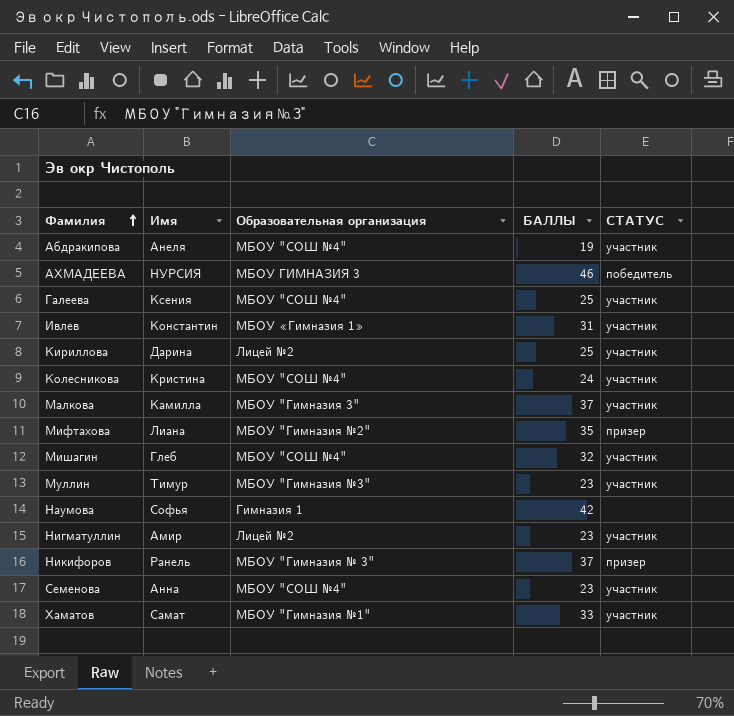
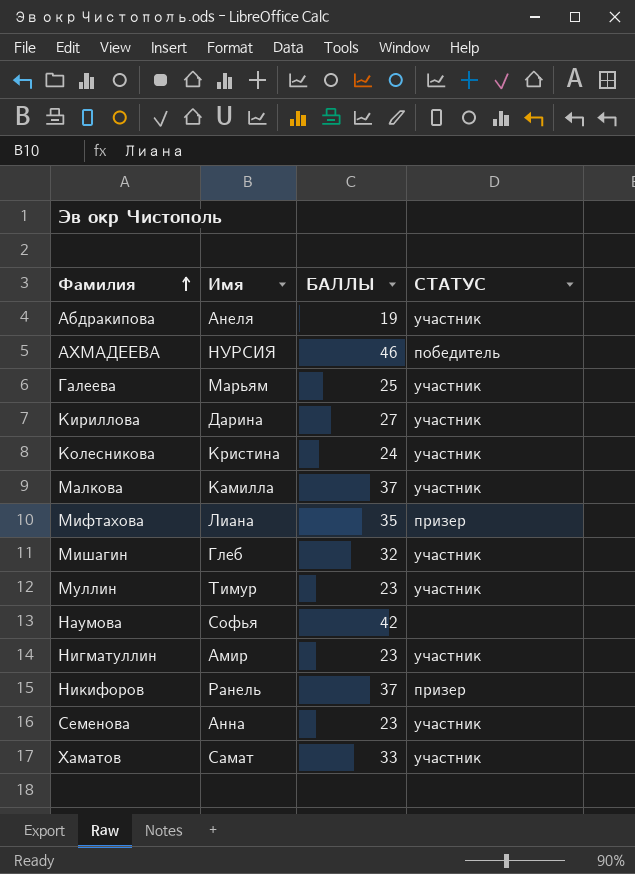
column Образовательная организация | position: 3 -> none
row Ивлев: Константин | МБОУ «Гимназия 1» | 31 | участник -> none
Галеева | Имя: Ксения -> Марьям
Кириллова | БАЛЛЫ: 25 -> 27

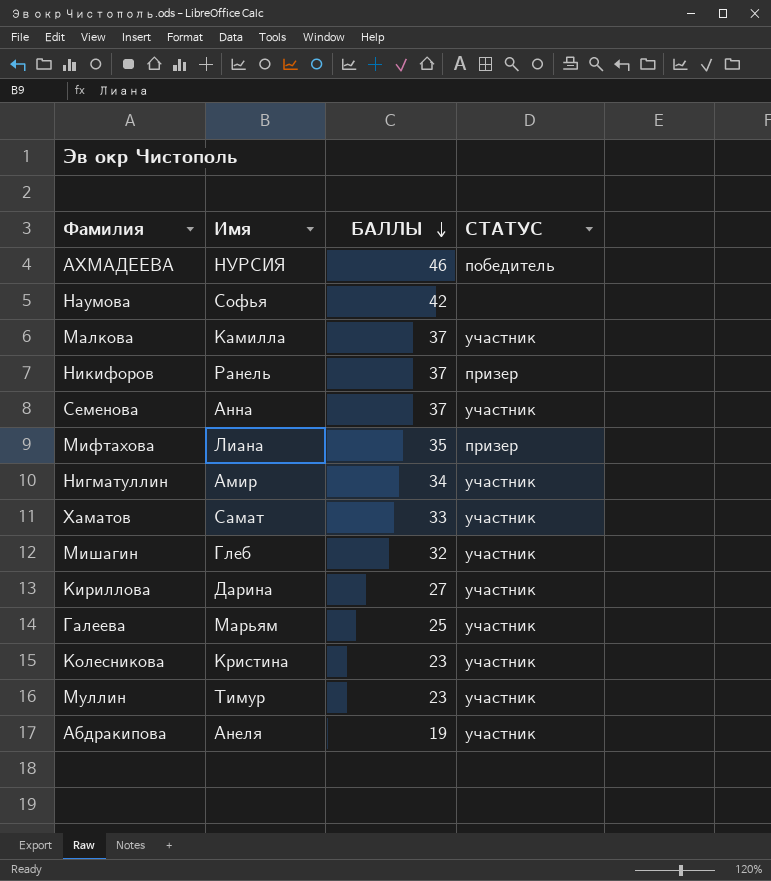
row order: Фамилия ascending -> БАЛЛЫ descending
Семенова | БАЛЛЫ: 23 -> 37
Нигматуллин | БАЛЛЫ: 23 -> 34
Колесникова | БАЛЛЫ: 24 -> 23

